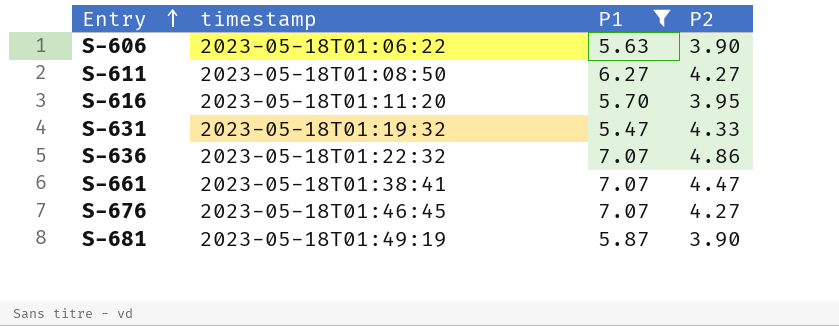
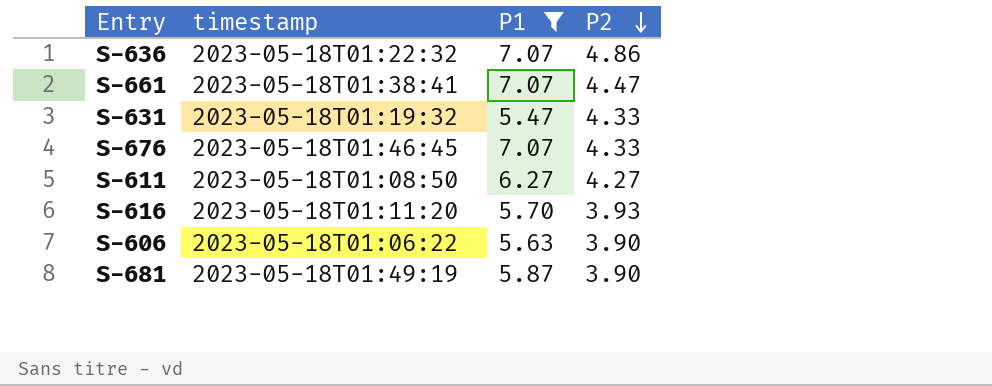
row order: Entry ascending -> P2 descending
S-676 | P2: 4.27 -> 4.33
S-616 | P2: 3.95 -> 3.93

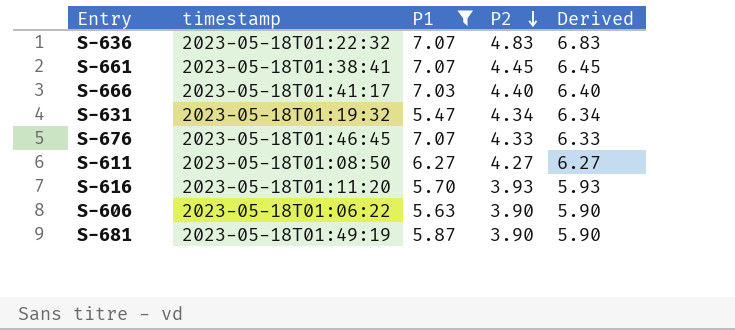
column Derived | formula: none -> [P2] + 2
S-636 | P2: 4.86 -> 4.83
S-661 | P2: 4.47 -> 4.45
row S-666: none -> 2023-05-18T01:41:17 | 7.03 | 4.40 | 6.40
S-631 | P2: 4.33 -> 4.34

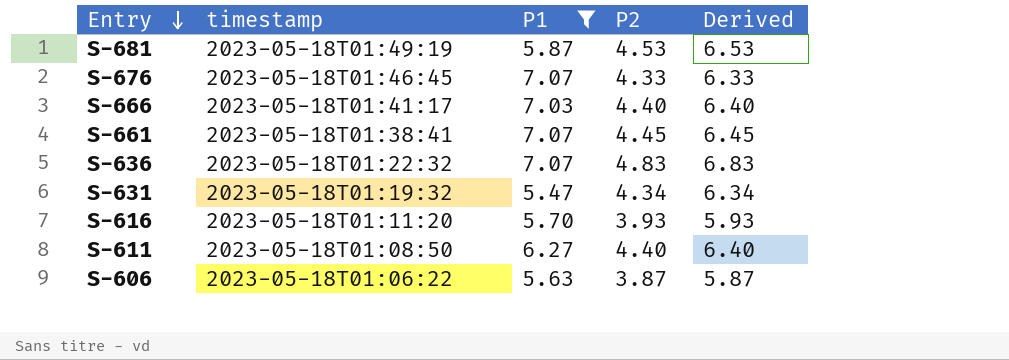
row order: P2 descending -> Entry descending
S-681 | P2: 3.90 -> 4.53
S-681 | Derived: 5.90 -> 6.53
S-611 | P2: 4.27 -> 4.40
S-611 | Derived: 6.27 -> 6.40
S-606 | P2: 3.90 -> 3.87
S-606 | Derived: 5.90 -> 5.87

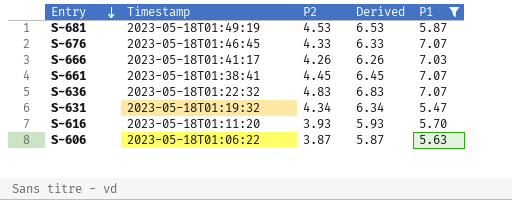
column name: timestamp -> Timestamp
column P1 | position: 3 -> 5
row S-611: 2023-05-18T01:08:50 | 6.27 | 4.40 | 6.40 -> none
S-666 | P2: 4.40 -> 4.26
S-666 | Derived: 6.40 -> 6.26

